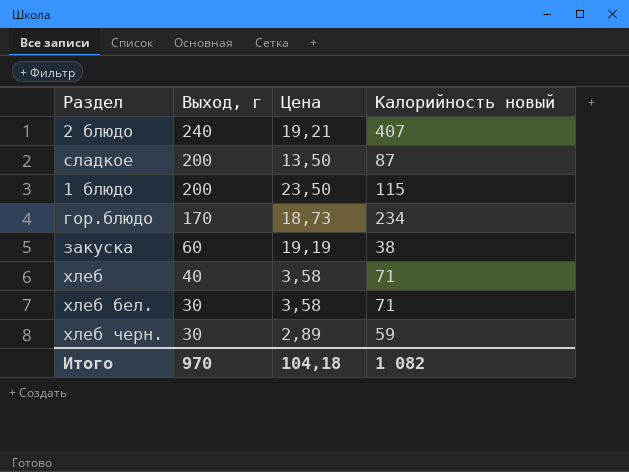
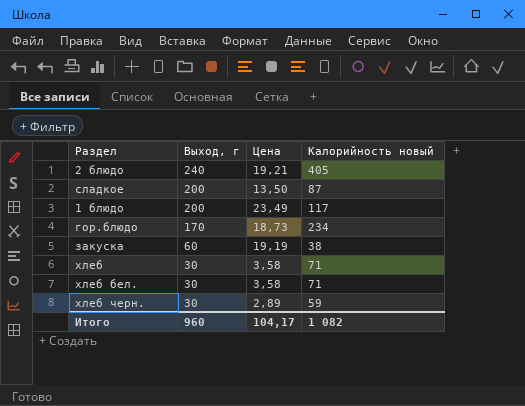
2 блюдо | Калорийность новый: 407 -> 405
1 блюдо | Цена: 23,50 -> 23,49
1 блюдо | Калорийность новый: 115 -> 117
хлеб | Выход, г: 40 -> 30
Итого | Выход, г: 970 -> 960
Итого | Цена: 104,18 -> 104,17

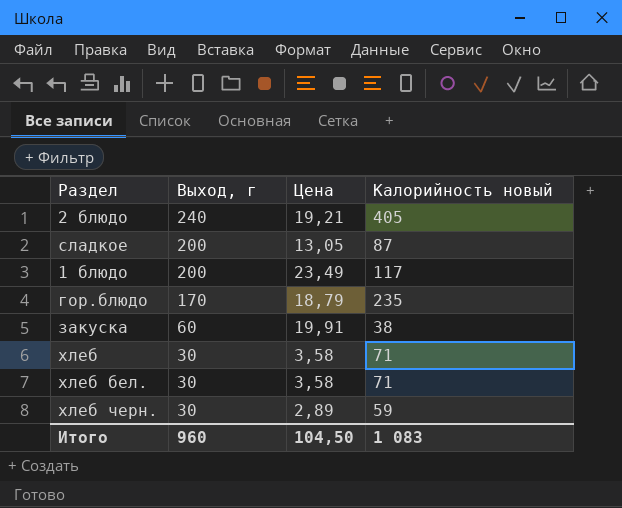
сладкое | Цена: 13,50 -> 13,05
гор.блюдо | Цена: 18,73 -> 18,79
гор.блюдо | Калорийность новый: 234 -> 235
закуска | Цена: 19,19 -> 19,91
Итого | Цена: 104,17 -> 104,50
Итого | Калорийность новый: 1 082 -> 1 083

